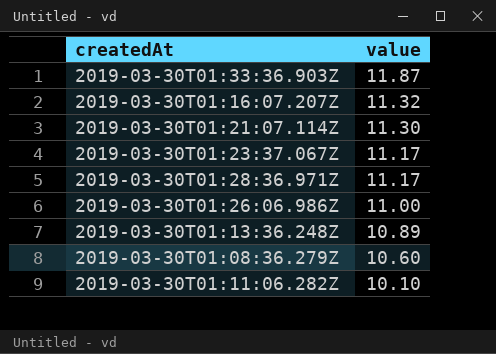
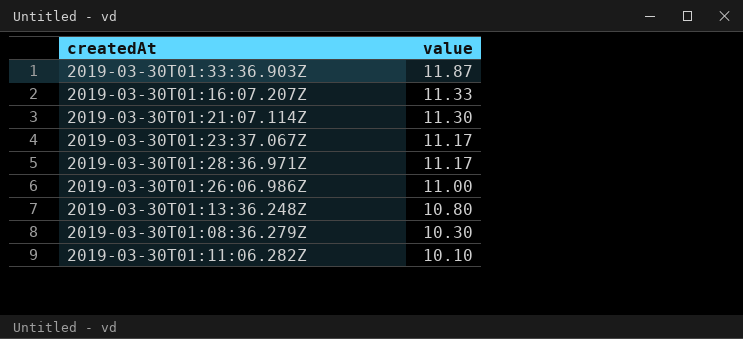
2019-03-30T01:16:07.207Z | value: 11.32 -> 11.33
2019-03-30T01:13:36.248Z | value: 10.89 -> 10.80
2019-03-30T01:08:36.279Z | value: 10.60 -> 10.30

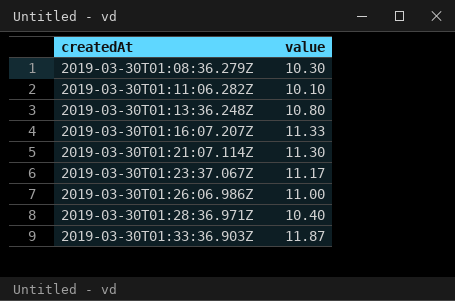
row order: value descending -> createdAt ascending
2019-03-30T01:28:36.971Z | value: 11.17 -> 10.40

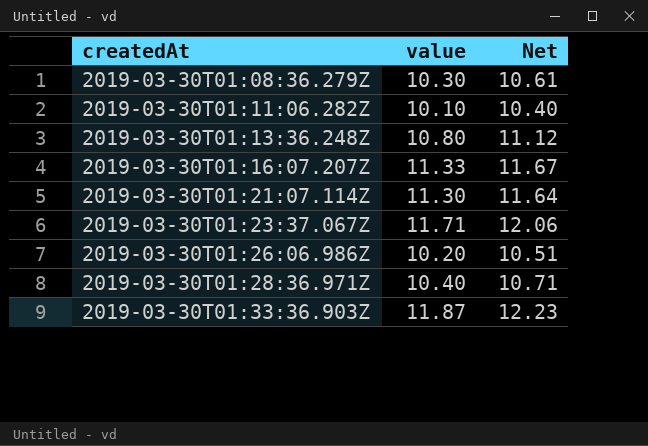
column Net | formula: none -> [value] * 1.03
2019-03-30T01:23:37.067Z | value: 11.17 -> 11.71
2019-03-30T01:26:06.986Z | value: 11.00 -> 10.20

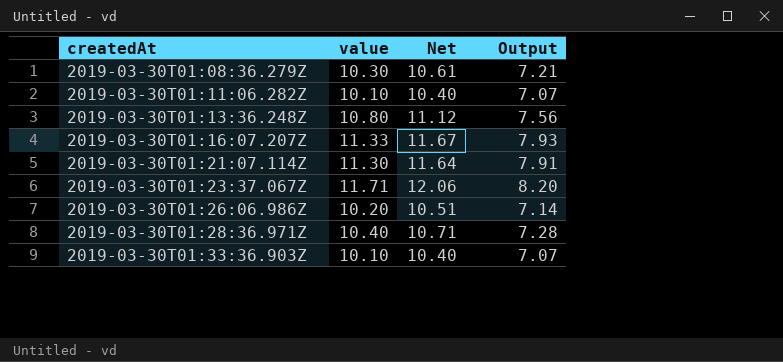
column Output | formula: none -> [value] * 0.7
2019-03-30T01:33:36.903Z | value: 11.87 -> 10.10
2019-03-30T01:33:36.903Z | Net: 12.23 -> 10.40

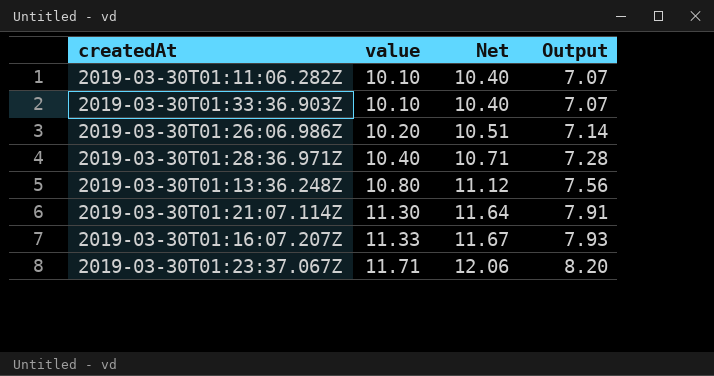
row order: createdAt ascending -> value ascending
row 2019-03-30T01:08:36.279Z: 10.30 | 10.61 | 7.21 -> none

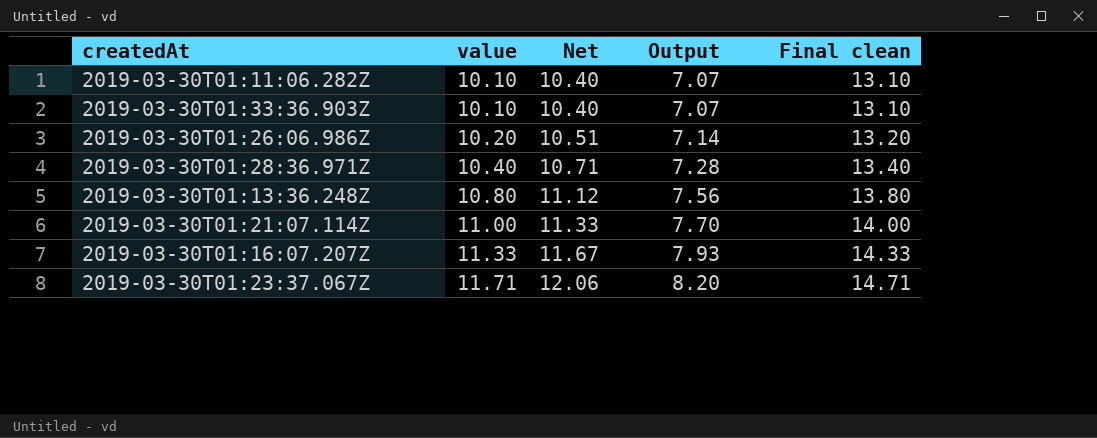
column Final clean | formula: none -> [value] + 3
2019-03-30T01:21:07.114Z | value: 11.30 -> 11.00
2019-03-30T01:21:07.114Z | Net: 11.64 -> 11.33
2019-03-30T01:21:07.114Z | Output: 7.91 -> 7.70

